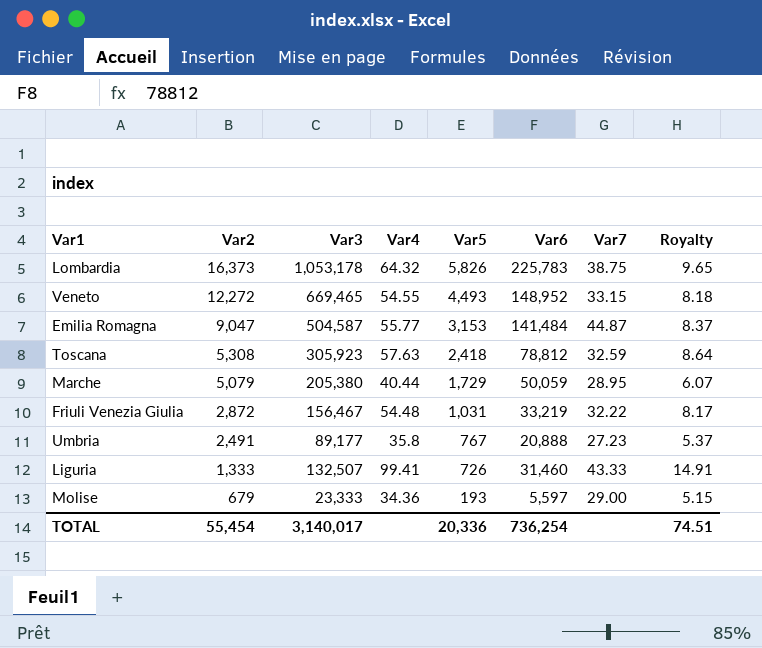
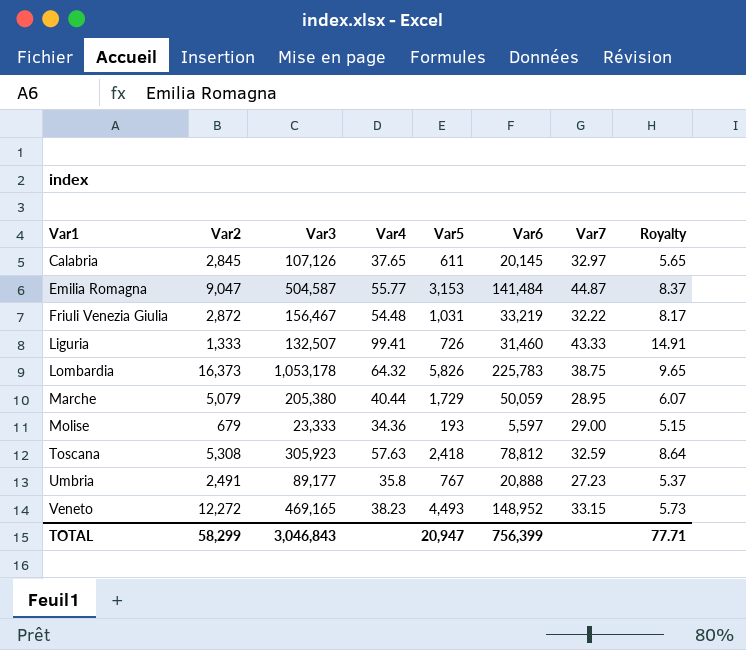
row order: Var2 descending -> Var1 ascending
row Calabria: none -> 2,845 | 107,126 | 37.65 | 611 | 20,145 | 32.97 | 5.65
Veneto | Var3: 669,465 -> 469,165
Veneto | Var4: 54.55 -> 38.23
Veneto | Royalty: 8.18 -> 5.73
TOTAL | Var2: 55,454 -> 58,299
TOTAL | Var3: 3,140,017 -> 3,046,843
TOTAL | Var5: 20,336 -> 20,947
TOTAL | Var6: 736,254 -> 756,399
TOTAL | Royalty: 74.51 -> 77.71

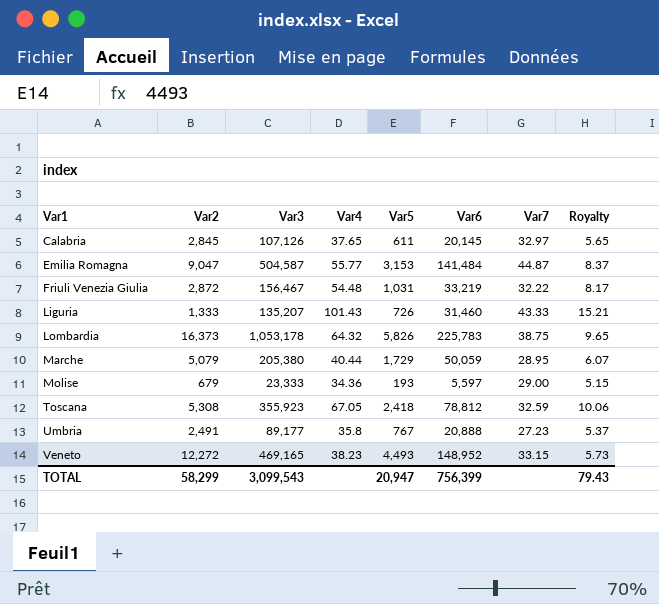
Liguria | Var3: 132,507 -> 135,207
Liguria | Var4: 99.41 -> 101.43
Liguria | Royalty: 14.91 -> 15.21
Toscana | Var3: 305,923 -> 355,923
Toscana | Var4: 57.63 -> 67.05
Toscana | Royalty: 8.64 -> 10.06
TOTAL | Var3: 3,046,843 -> 3,099,543
TOTAL | Royalty: 77.71 -> 79.43

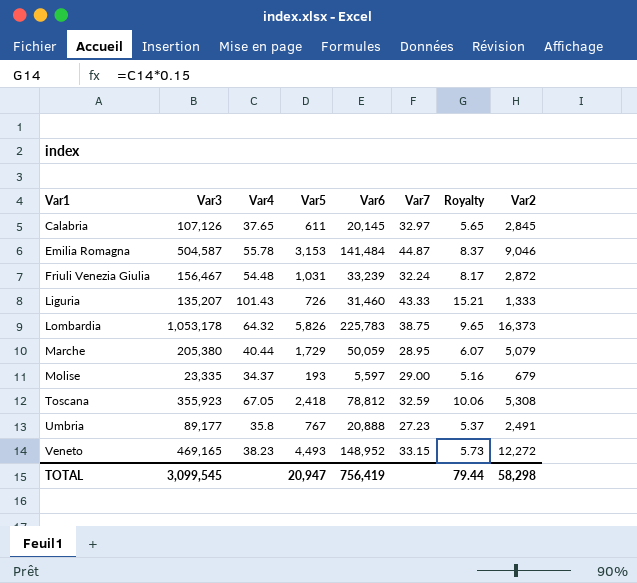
column Var2 | position: 2 -> 8
Emilia Romagna | Var4: 55.77 -> 55.78
Emilia Romagna | Var2: 9,047 -> 9,046
Friuli Venezia Giulia | Var6: 33,219 -> 33,239
Friuli Venezia Giulia | Var7: 32.22 -> 32.24
Molise | Var3: 23,333 -> 23,335
Molise | Var4: 34.36 -> 34.37
Molise | Royalty: 5.15 -> 5.16
TOTAL | Var3: 3,099,543 -> 3,099,545
TOTAL | Var6: 756,399 -> 756,419
TOTAL | Royalty: 79.43 -> 79.44
TOTAL | Var2: 58,299 -> 58,298

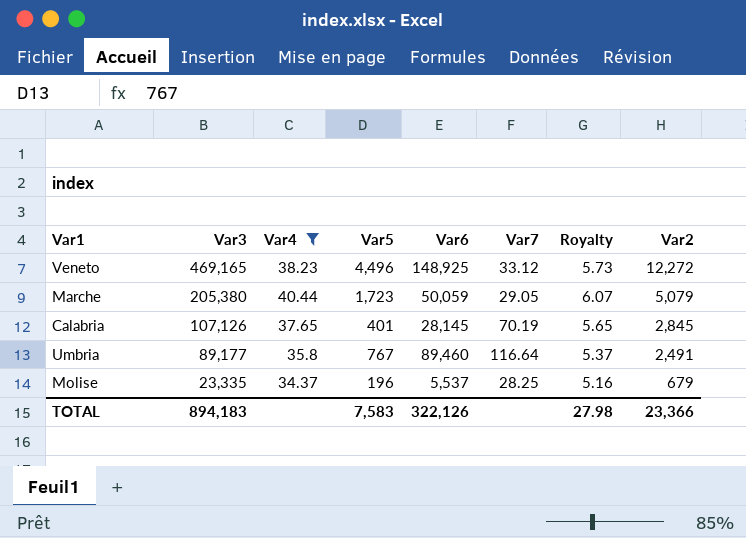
filter: none -> Var4 <= 40.44
row order: Var1 ascending -> Var3 descending
Veneto | Var5: 4,493 -> 4,496
Veneto | Var6: 148,952 -> 148,925
Veneto | Var7: 33.15 -> 33.12
Marche | Var5: 1,729 -> 1,723
Marche | Var7: 28.95 -> 29.05
Calabria | Var5: 611 -> 401
Calabria | Var6: 20,145 -> 28,145
Calabria | Var7: 32.97 -> 70.19
Umbria | Var6: 20,888 -> 89,460
Umbria | Var7: 27.23 -> 116.64
Molise | Var5: 193 -> 196
Molise | Var6: 5,597 -> 5,537
Molise | Var7: 29.00 -> 28.25
TOTAL | Var3: 3,099,545 -> 894,183
TOTAL | Var5: 20,947 -> 7,583
TOTAL | Var6: 756,419 -> 322,126
TOTAL | Royalty: 79.44 -> 27.98
TOTAL | Var2: 58,298 -> 23,366

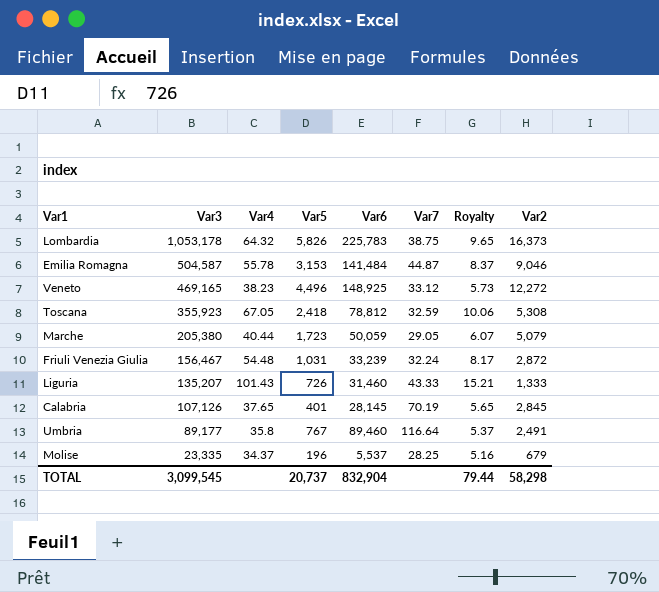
filter: Var4 <= 40.44 -> none
TOTAL | Var3: 894,183 -> 3,099,545
TOTAL | Var5: 7,583 -> 20,737
TOTAL | Var6: 322,126 -> 832,904
TOTAL | Royalty: 27.98 -> 79.44
TOTAL | Var2: 23,366 -> 58,298

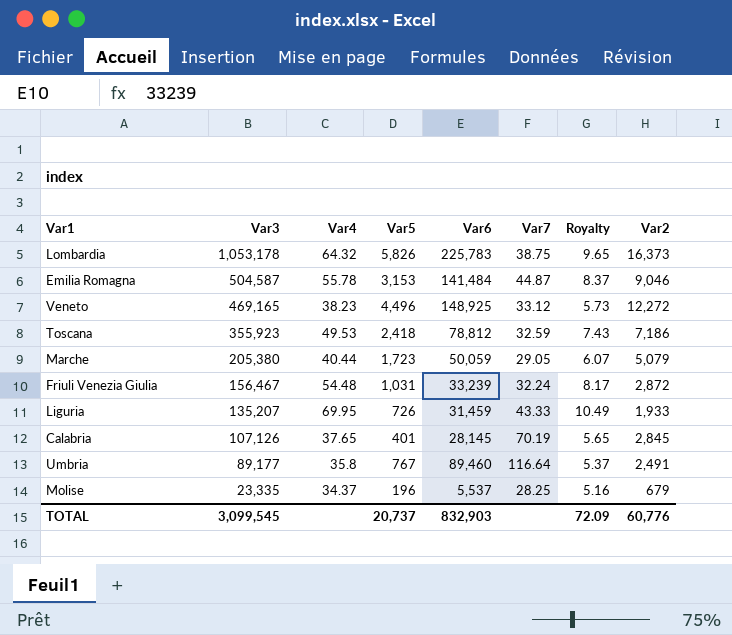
Toscana | Var4: 67.05 -> 49.53
Toscana | Royalty: 10.06 -> 7.43
Toscana | Var2: 5,308 -> 7,186
Liguria | Var4: 101.43 -> 69.95
Liguria | Var6: 31,460 -> 31,459
Liguria | Royalty: 15.21 -> 10.49
Liguria | Var2: 1,333 -> 1,933
TOTAL | Var6: 832,904 -> 832,903
TOTAL | Royalty: 79.44 -> 72.09
TOTAL | Var2: 58,298 -> 60,776

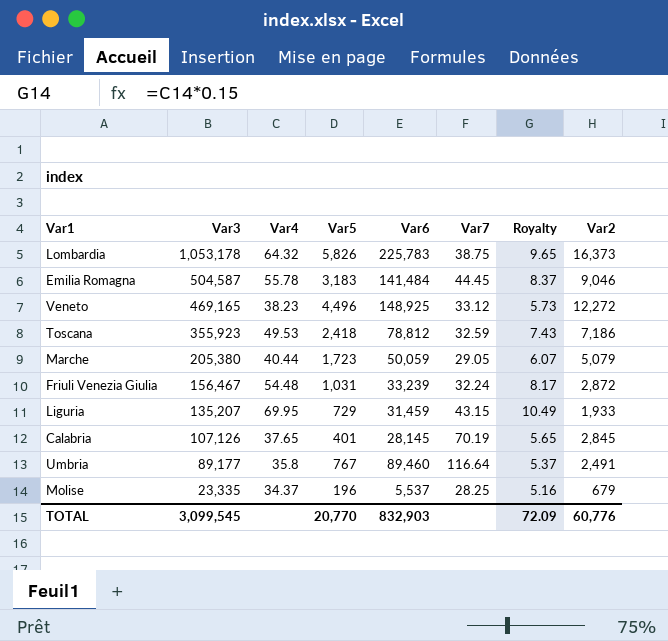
Emilia Romagna | Var5: 3,153 -> 3,183
Emilia Romagna | Var7: 44.87 -> 44.45
Liguria | Var5: 726 -> 729
Liguria | Var7: 43.33 -> 43.15
TOTAL | Var5: 20,737 -> 20,770

